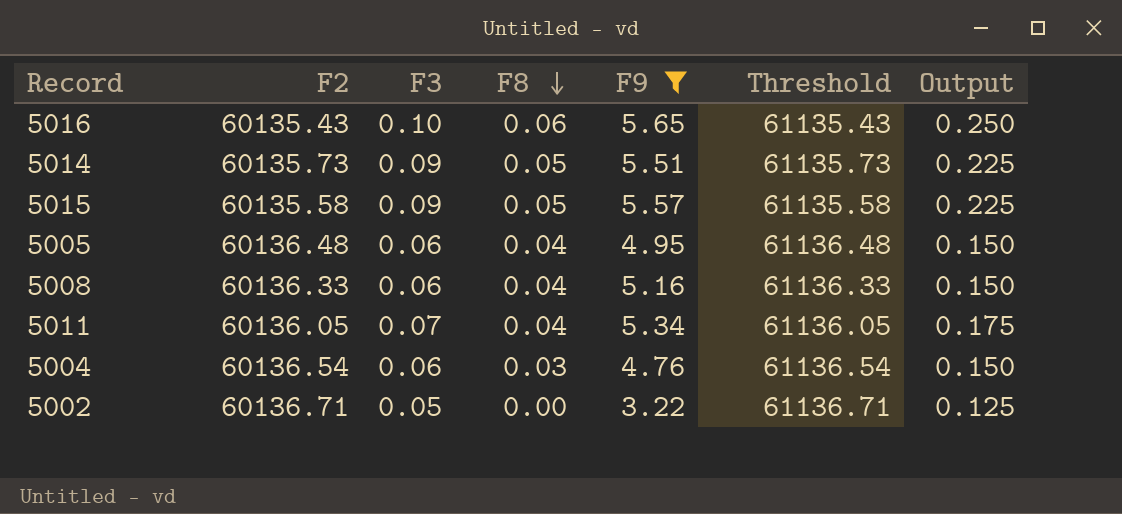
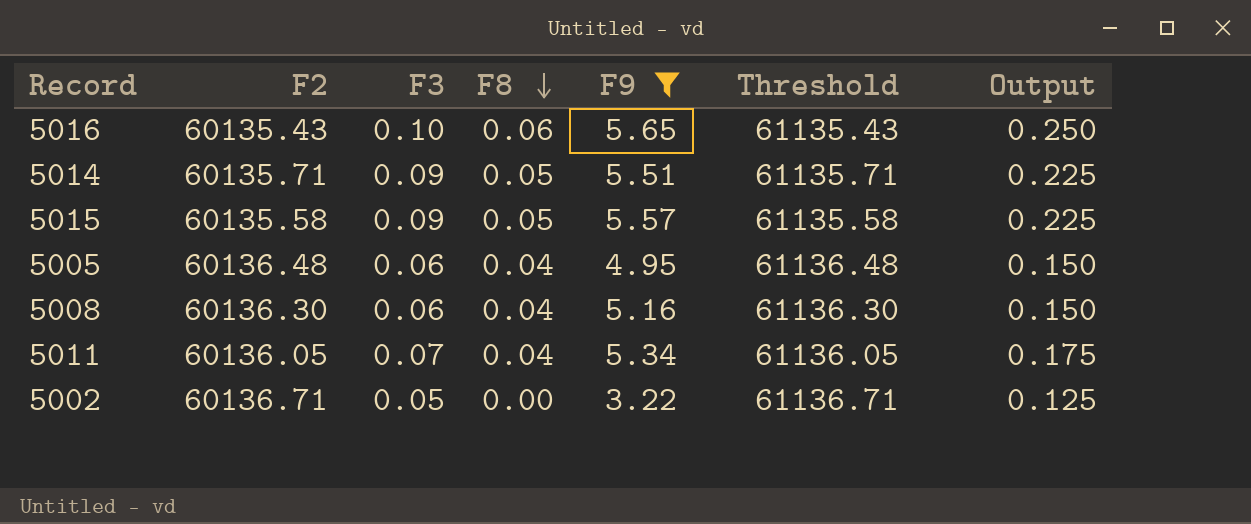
row 5004: 60136.54 | 0.06 | 0.03 | 4.76 | 61136.54 | 0.150 -> none
5014 | F2: 60135.73 -> 60135.71
5014 | Threshold: 61135.73 -> 61135.71
5008 | F2: 60136.33 -> 60136.30
5008 | Threshold: 61136.33 -> 61136.30

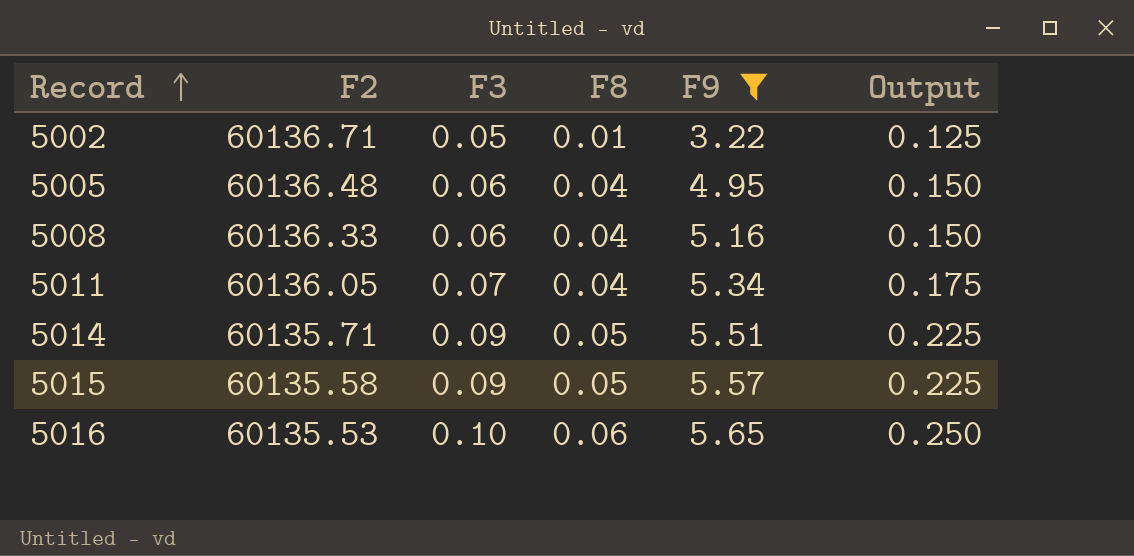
row order: F8 descending -> Record ascending
column Threshold | formula: [F2] + 1000 -> none
5002 | F8: 0.00 -> 0.01
5008 | F2: 60136.30 -> 60136.33
5016 | F2: 60135.43 -> 60135.53

